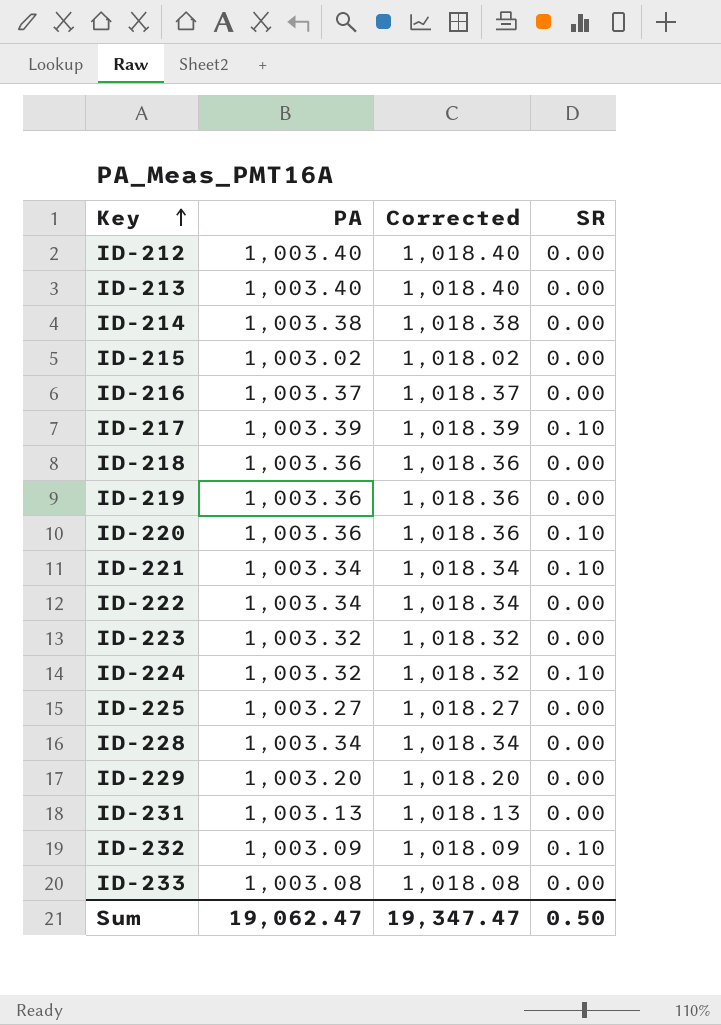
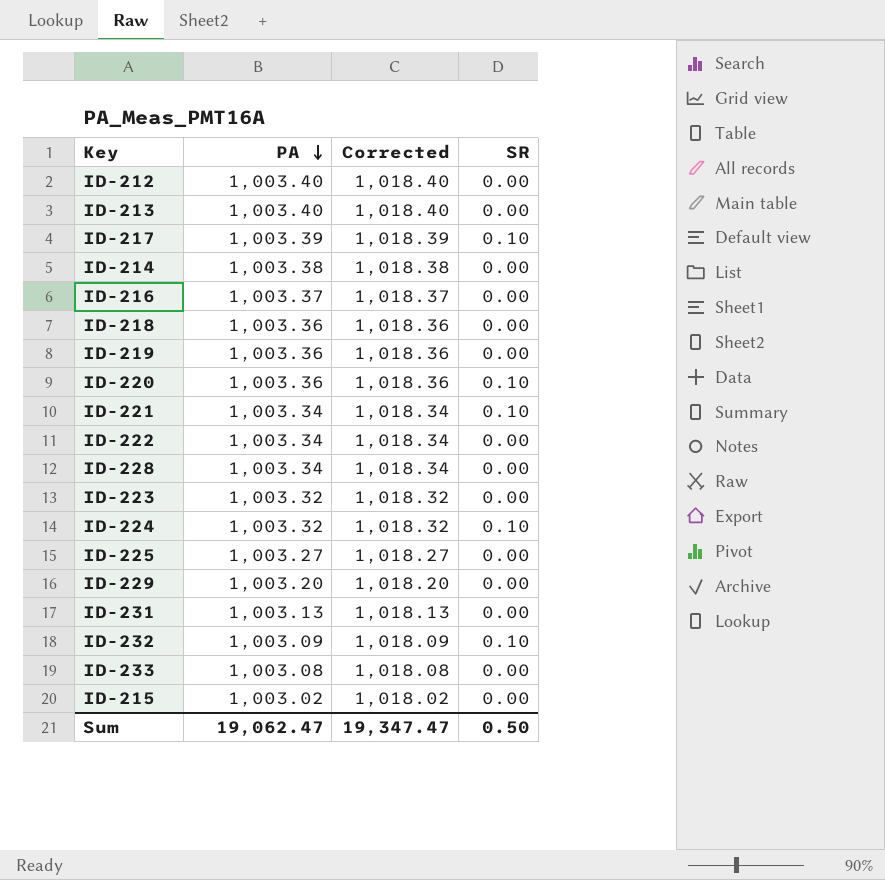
row order: Key ascending -> PA descending

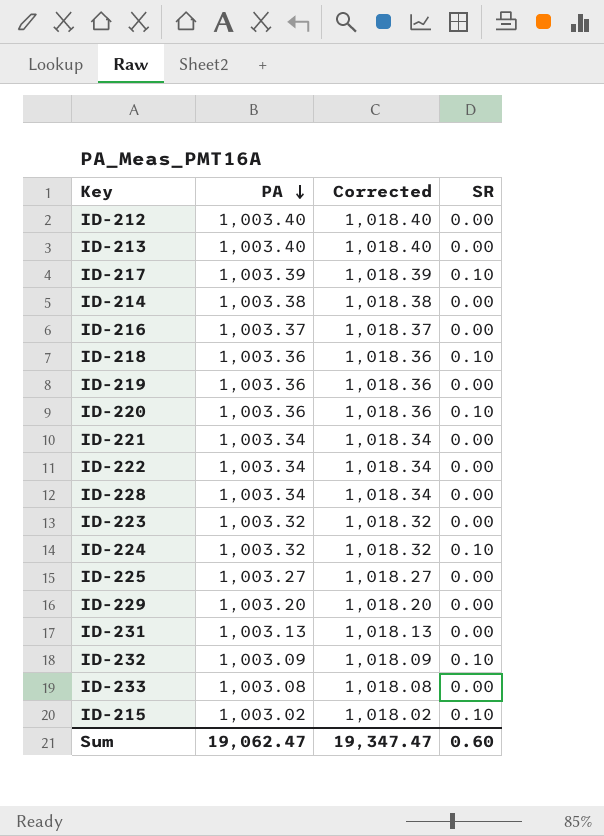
ID-218 | SR: 0.00 -> 0.10
ID-221 | SR: 0.10 -> 0.00
ID-215 | SR: 0.00 -> 0.10
Sum | SR: 0.50 -> 0.60

